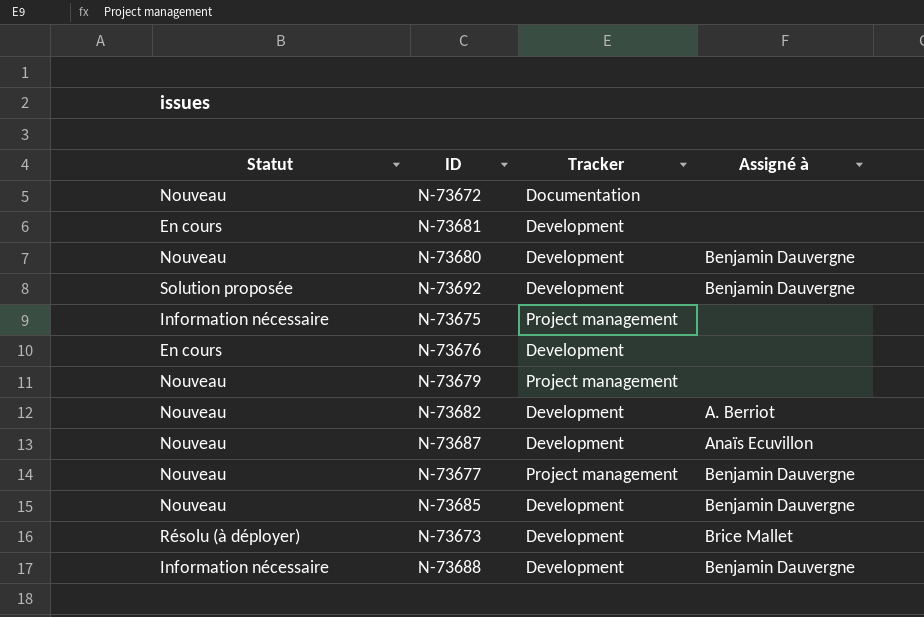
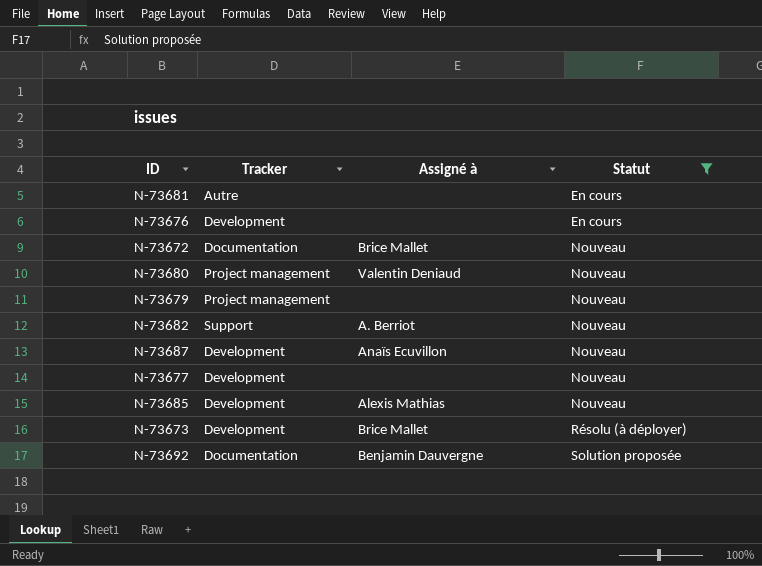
filter: none -> Statut != Information nécessaire
row order: none -> Statut ascending
column Statut | position: 1 -> 4
N-73681 | Tracker: Development -> Autre
N-73672 | Assigné à: none -> Brice Mallet
N-73680 | Tracker: Development -> Project management
N-73680 | Assigné à: Benjamin Dauvergne -> Valentin Deniaud
N-73682 | Tracker: Development -> Support
N-73677 | Tracker: Project management -> Development
N-73677 | Assigné à: Benjamin Dauvergne -> none
N-73685 | Assigné à: Benjamin Dauvergne -> Alexis Mathias
N-73692 | Tracker: Development -> Documentation

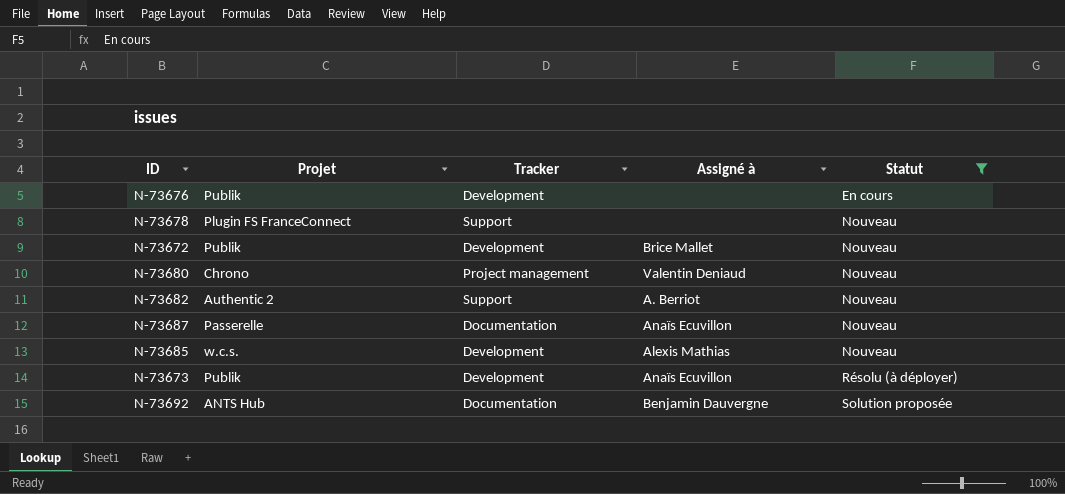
column Projet | position: none -> 2
row N-73681: Autre | none | En cours -> none
row N-73679: Project management | none | Nouveau -> none
row N-73677: Development | none | Nouveau -> none
row N-73678: none -> Plugin FS FranceConnect | Support | none | Nouveau
N-73672 | Tracker: Documentation -> Development
N-73687 | Tracker: Development -> Documentation
N-73673 | Assigné à: Brice Mallet -> Anaïs Ecuvillon

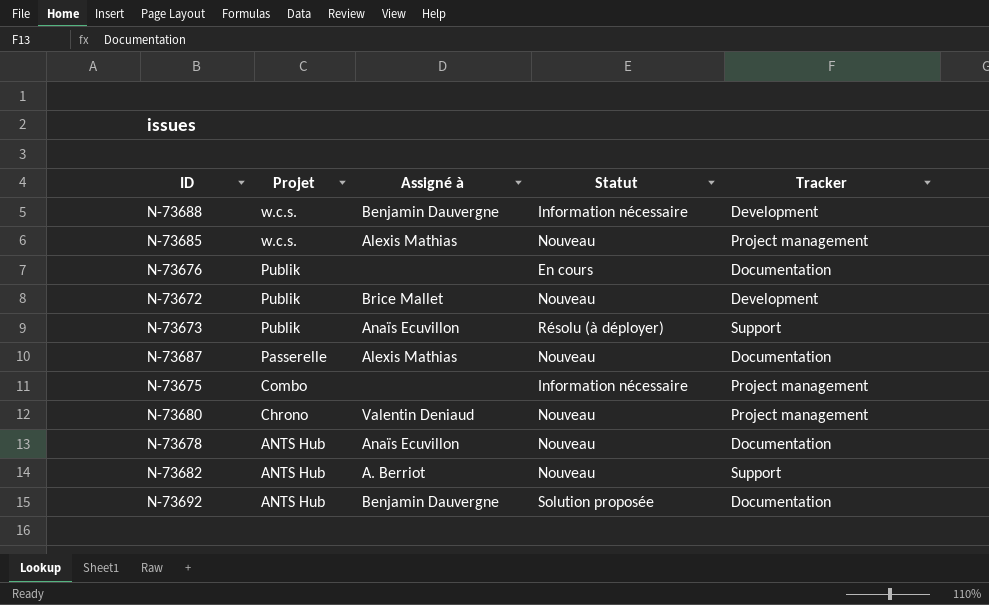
filter: Statut != Information nécessaire -> none
row order: Statut ascending -> Projet descending
column Tracker | position: 3 -> 5
N-73685 | Tracker: Development -> Project management
N-73676 | Tracker: Development -> Documentation
N-73673 | Tracker: Development -> Support
N-73687 | Assigné à: Anaïs Ecuvillon -> Alexis Mathias
N-73678 | Projet: Plugin FS FranceConnect -> ANTS Hub
N-73678 | Assigné à: none -> Anaïs Ecuvillon
N-73678 | Tracker: Support -> Documentation
N-73682 | Projet: Authentic 2 -> ANTS Hub

